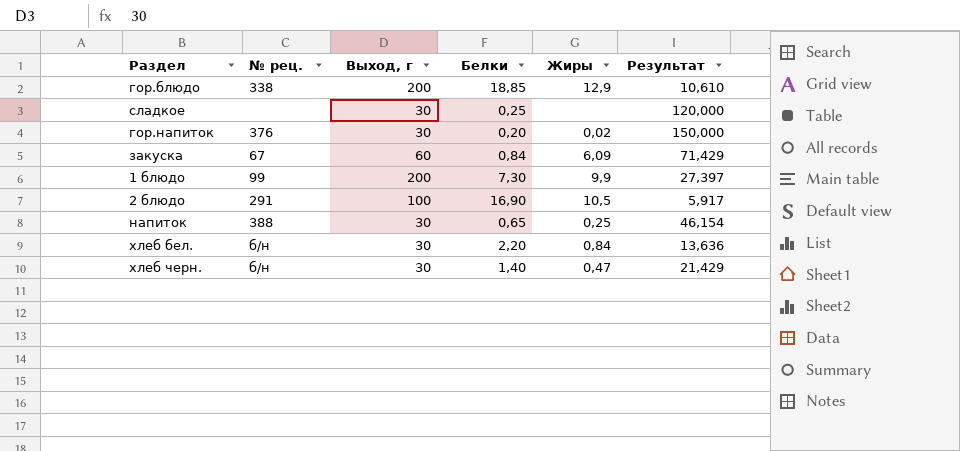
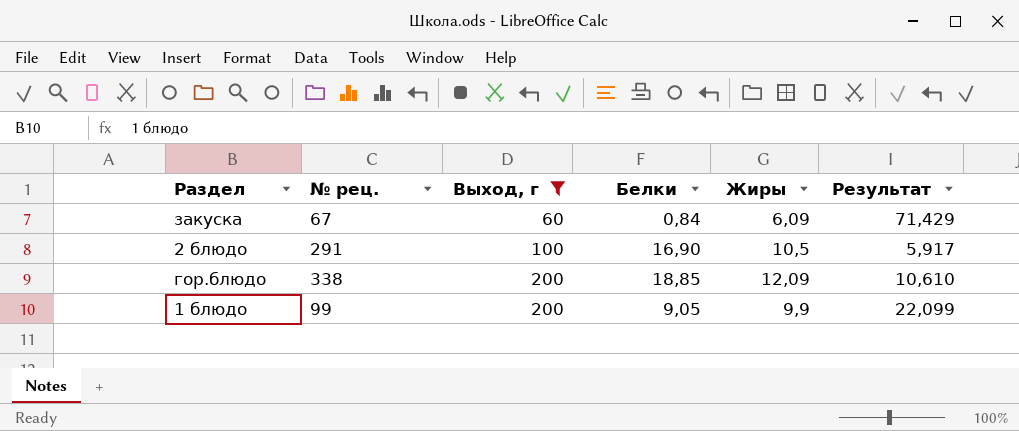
filter: none -> Выход, г != 30
row order: none -> Выход, г ascending
гор.блюдо | Жиры: 12,9 -> 12,09
1 блюдо | Белки: 7,30 -> 9,05
1 блюдо | Результат: 27,397 -> 22,099

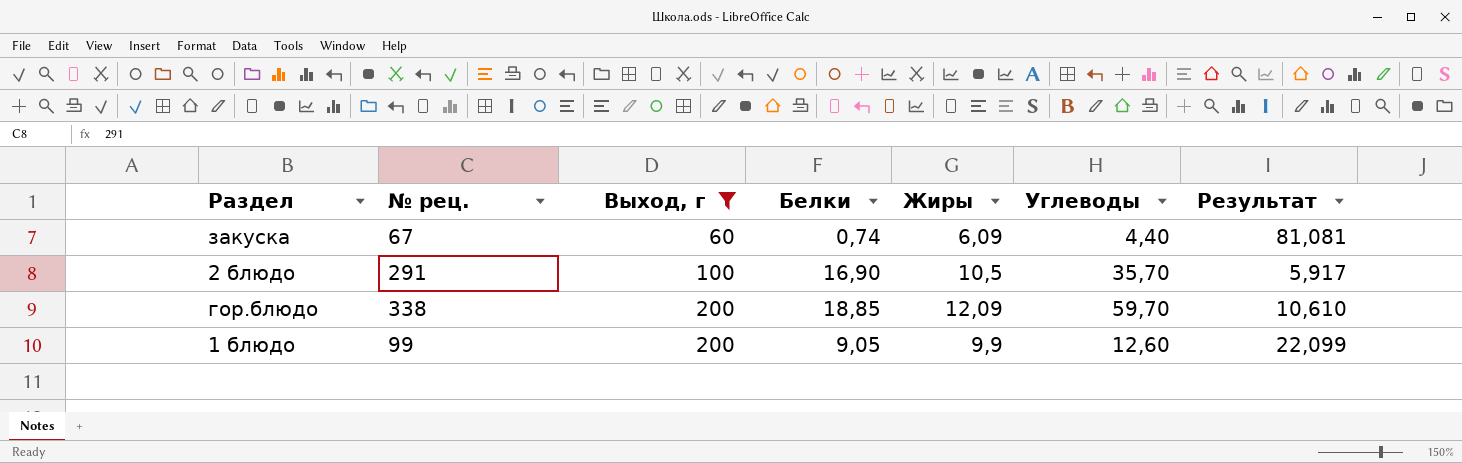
column Углеводы | position: none -> 6
закуска | Белки: 0,84 -> 0,74
закуска | Результат: 71,429 -> 81,081

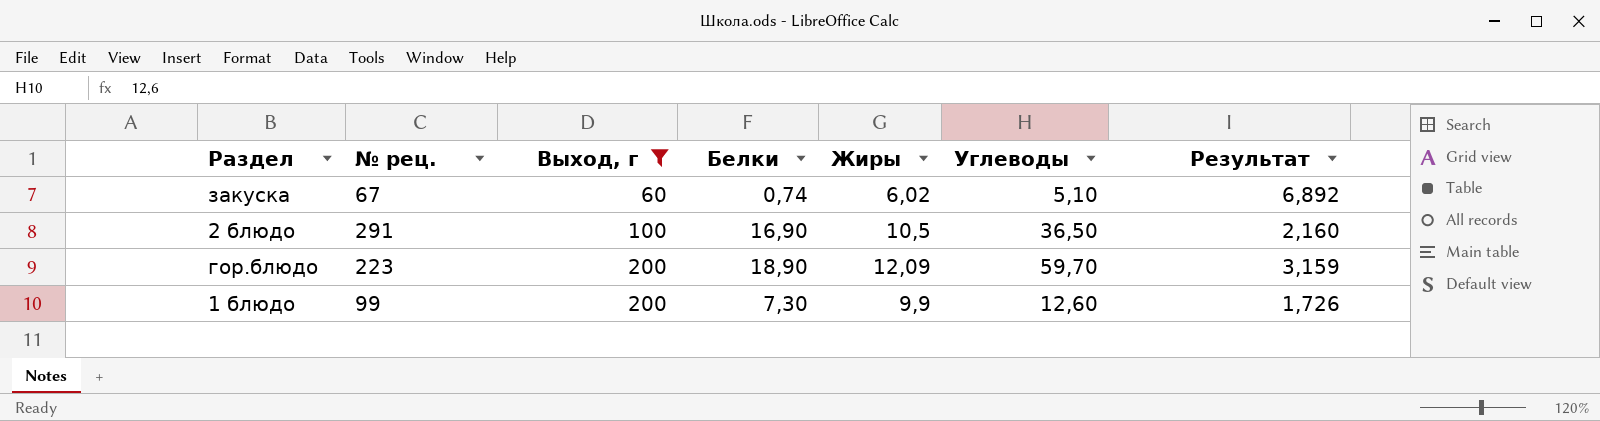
column Результат | formula: [Выход, г] / [Белки] -> [Углеводы] / [Белки]
закуска | Жиры: 6,09 -> 6,02
закуска | Углеводы: 4,40 -> 5,10
2 блюдо | Углеводы: 35,70 -> 36,50
гор.блюдо | № рец.: 338 -> 223
гор.блюдо | Белки: 18,85 -> 18,90
1 блюдо | Белки: 9,05 -> 7,30

